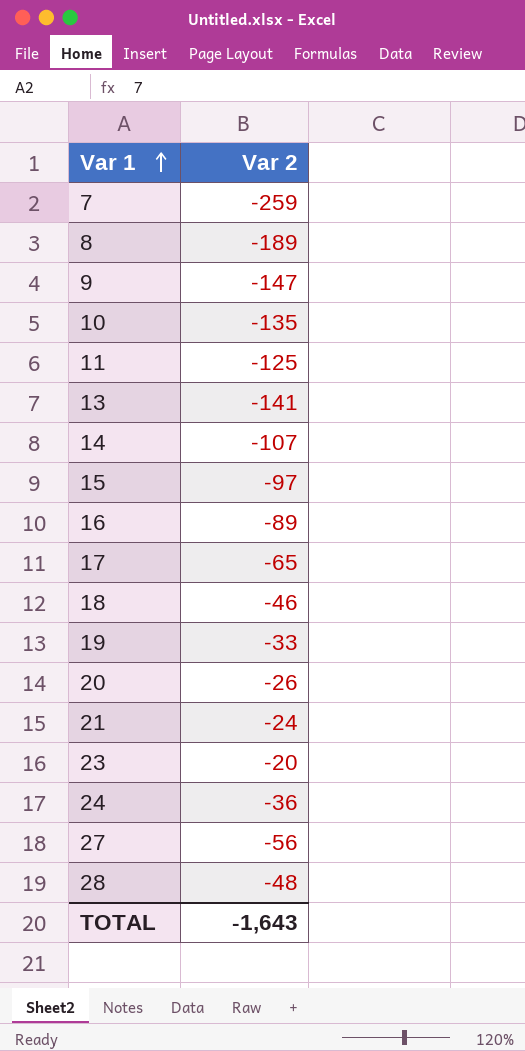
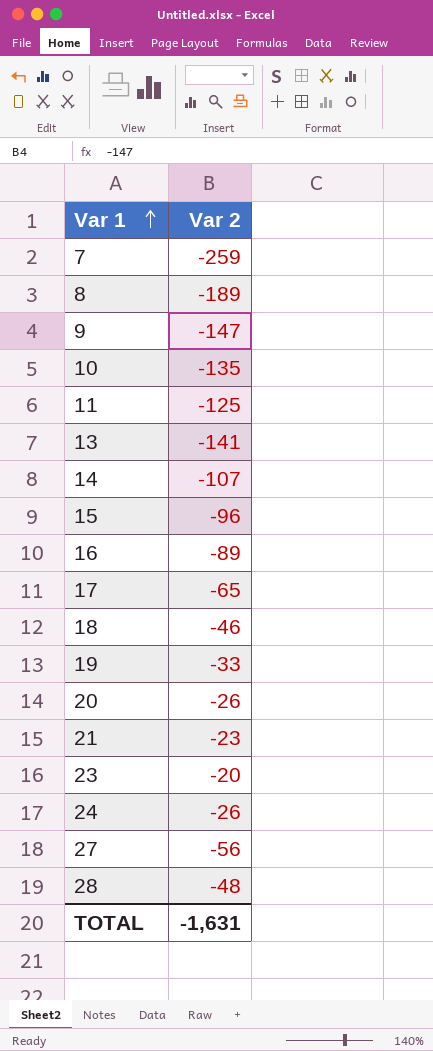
15 | Var 2: -97 -> -96
21 | Var 2: -24 -> -23
24 | Var 2: -36 -> -26
TOTAL | Var 2: -1,643 -> -1,631

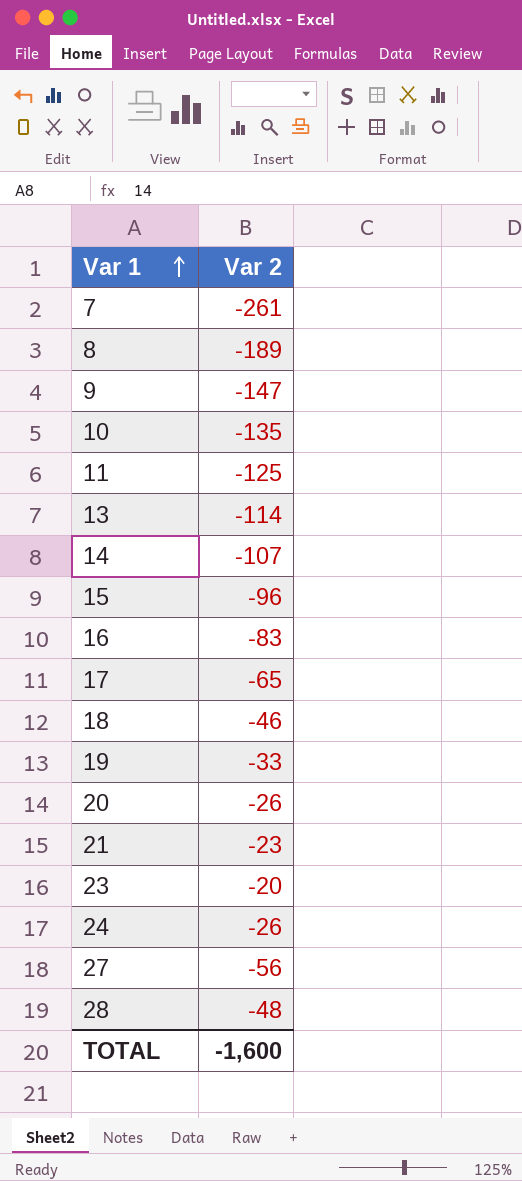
7 | Var 2: -259 -> -261
13 | Var 2: -141 -> -114
16 | Var 2: -89 -> -83
TOTAL | Var 2: -1,631 -> -1,600

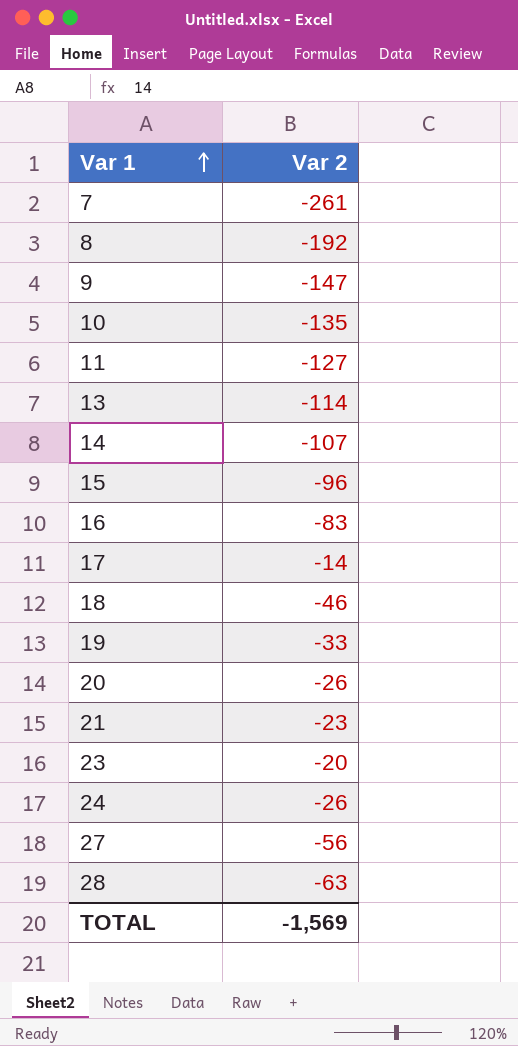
8 | Var 2: -189 -> -192
11 | Var 2: -125 -> -127
17 | Var 2: -65 -> -14
28 | Var 2: -48 -> -63
TOTAL | Var 2: -1,600 -> -1,569

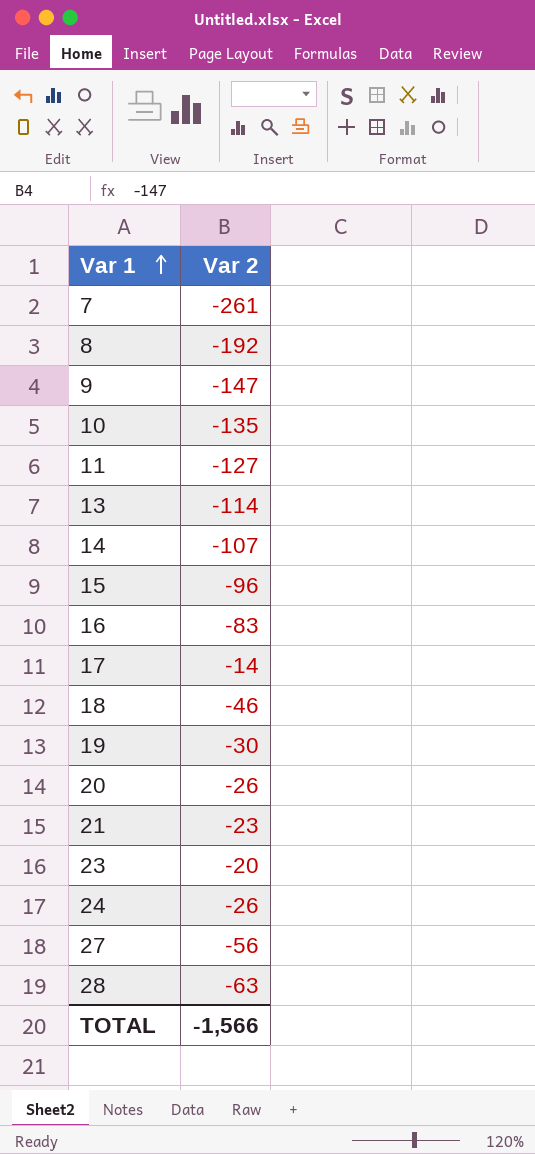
19 | Var 2: -33 -> -30
TOTAL | Var 2: -1,569 -> -1,566

